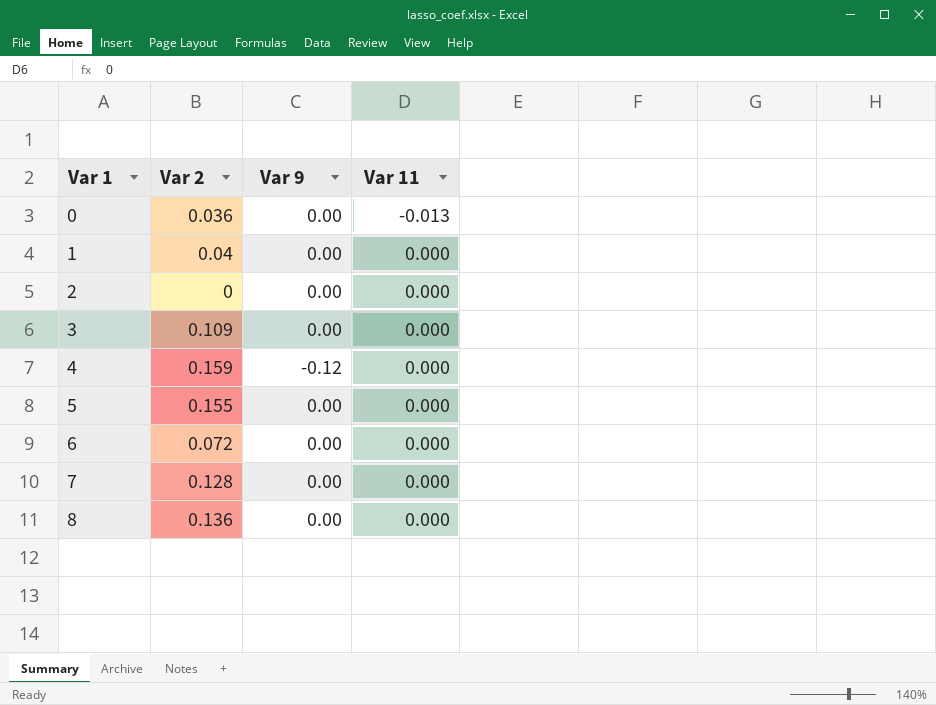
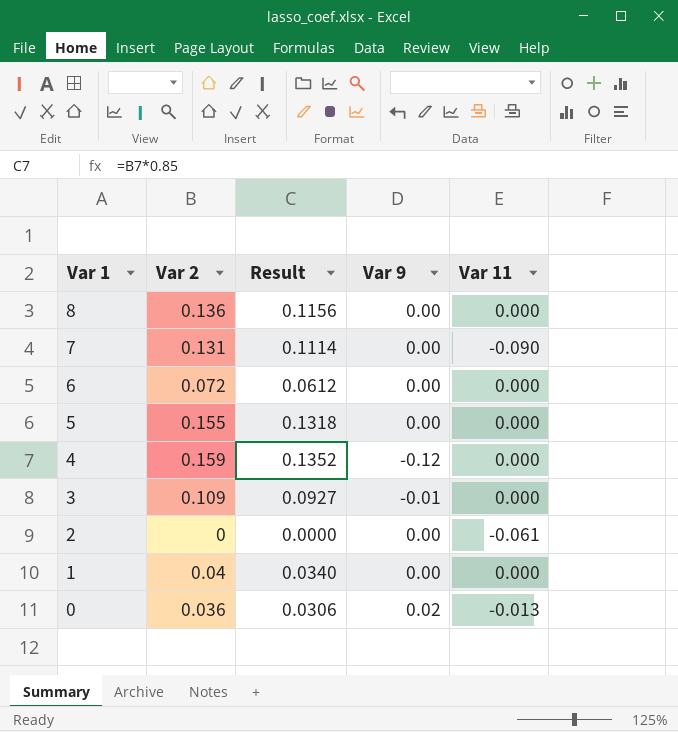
row order: Var 1 ascending -> Var 1 descending
column Result | formula: none -> [Var 2] * 0.85
7 | Var 2: 0.128 -> 0.131
7 | Var 11: 0.000 -> -0.090
3 | Var 9: 0.00 -> -0.01
2 | Var 11: 0.000 -> -0.061
0 | Var 9: 0.00 -> 0.02

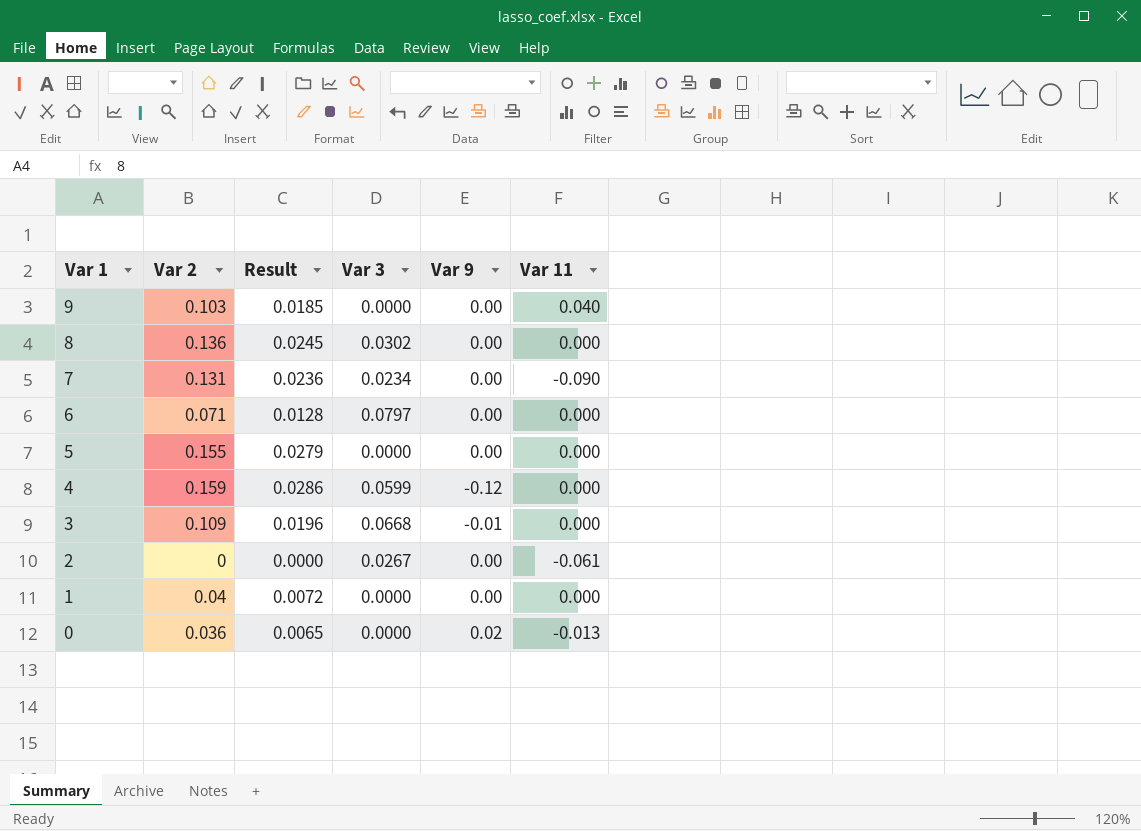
column Result | formula: [Var 2] * 0.85 -> [Var 2] * 0.18
column Var 3 | position: none -> 4
row 9: none -> 0.103 | 0.0185 | 0.0000 | 0.00 | 0.040
6 | Var 2: 0.072 -> 0.071

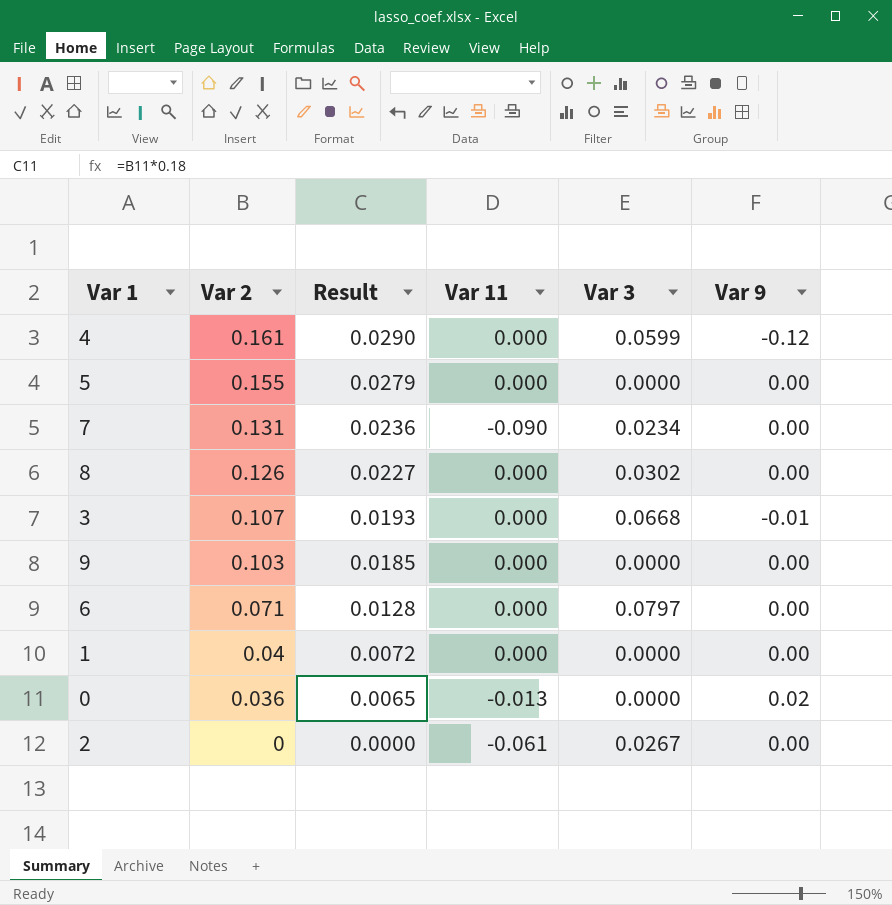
row order: Var 1 descending -> Var 2 descending
column Var 11 | position: 6 -> 4
4 | Var 2: 0.159 -> 0.161
4 | Result: 0.0286 -> 0.0290
8 | Var 2: 0.136 -> 0.126
8 | Result: 0.0245 -> 0.0227
3 | Var 2: 0.109 -> 0.107
3 | Result: 0.0196 -> 0.0193
9 | Var 11: 0.040 -> 0.000

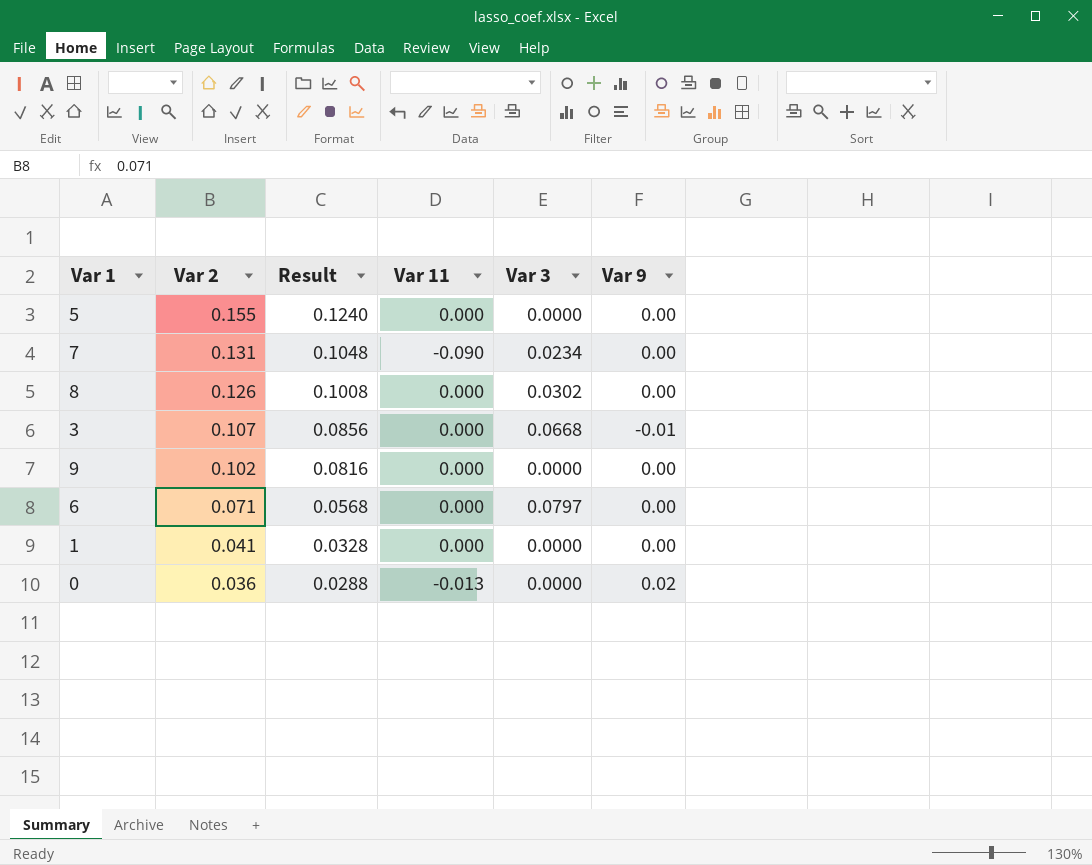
column Result | formula: [Var 2] * 0.18 -> [Var 2] * 0.8
row 4: 0.161 | 0.0290 | 0.000 | 0.0599 | -0.12 -> none
row 2: 0 | 0.0000 | -0.061 | 0.0267 | 0.00 -> none
9 | Var 2: 0.103 -> 0.102
1 | Var 2: 0.04 -> 0.041

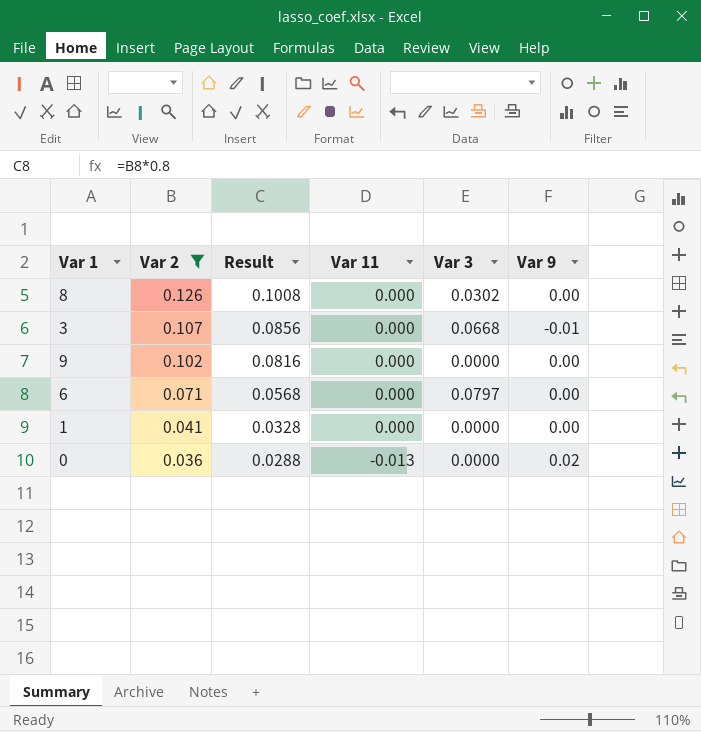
filter: none -> Var 2 <= 0.126

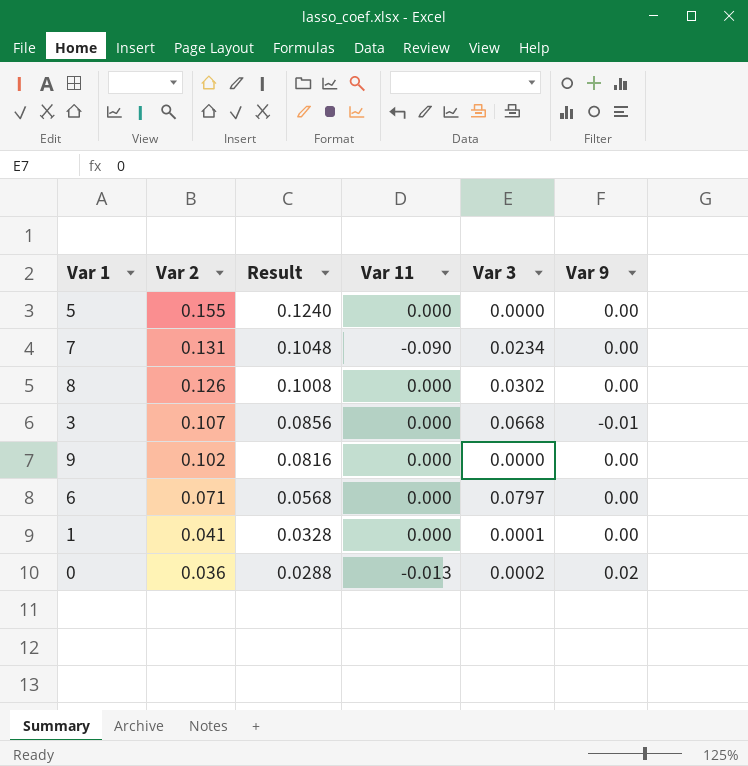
filter: Var 2 <= 0.126 -> none
1 | Var 3: 0.0000 -> 0.0001
0 | Var 3: 0.0000 -> 0.0002

